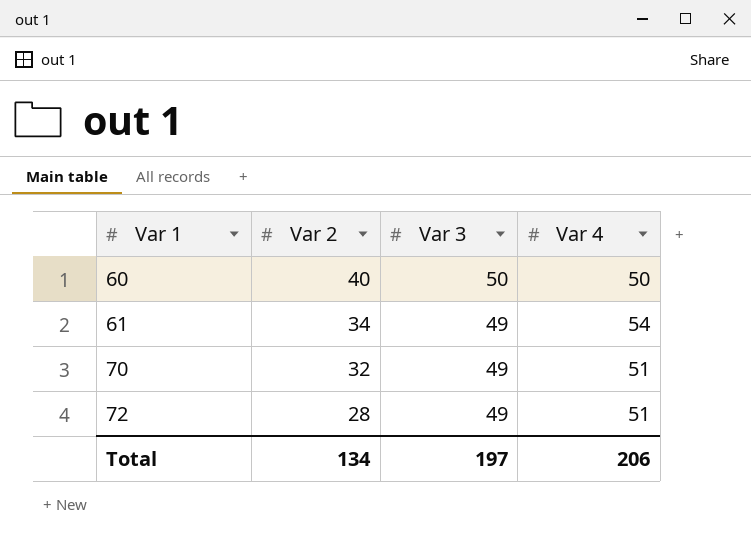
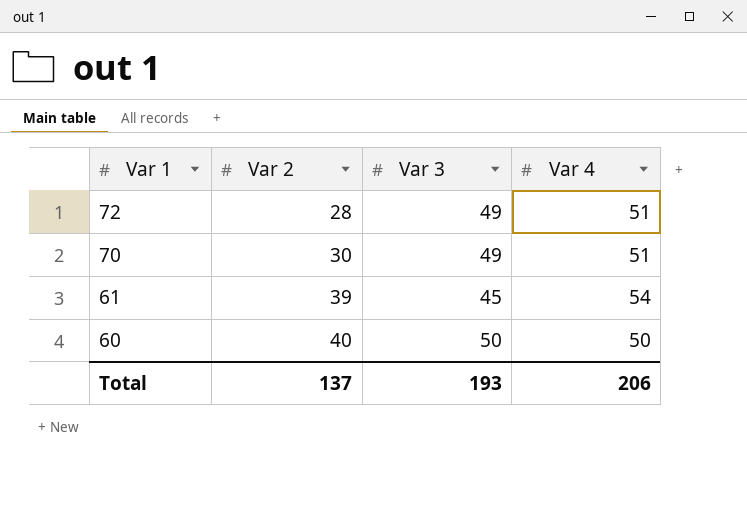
row order: Var 1 ascending -> Var 1 descending
70 | Var 2: 32 -> 30
61 | Var 2: 34 -> 39
61 | Var 3: 49 -> 45
Total | Var 2: 134 -> 137
Total | Var 3: 197 -> 193

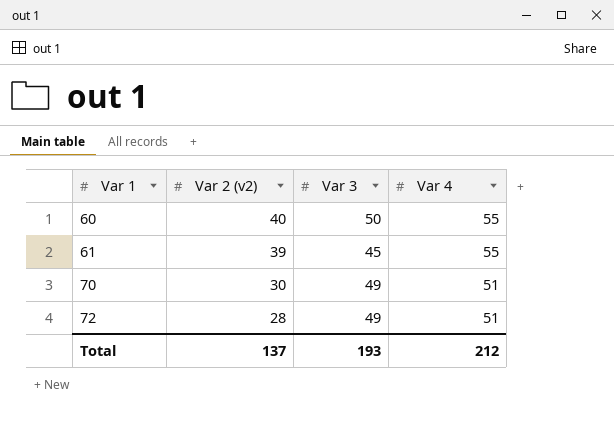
row order: Var 1 descending -> Var 1 ascending
column name: Var 2 -> Var 2 (v2)
60 | Var 4: 50 -> 55
61 | Var 4: 54 -> 55
Total | Var 4: 206 -> 212

